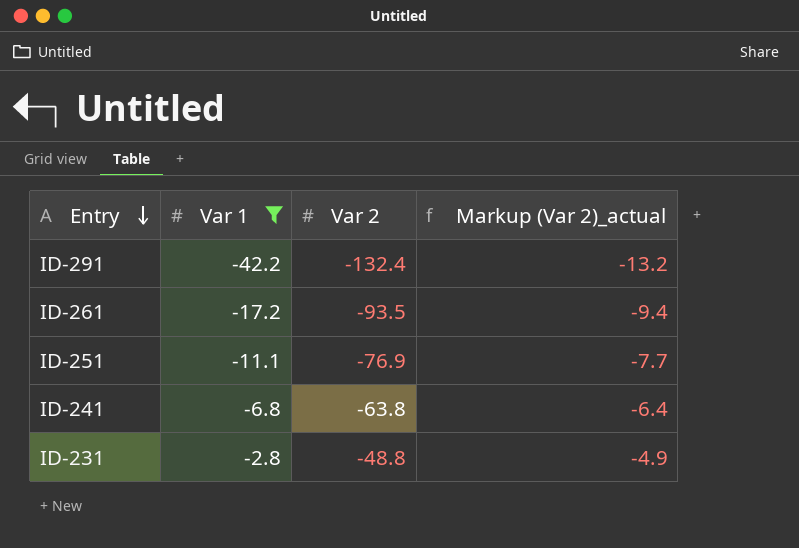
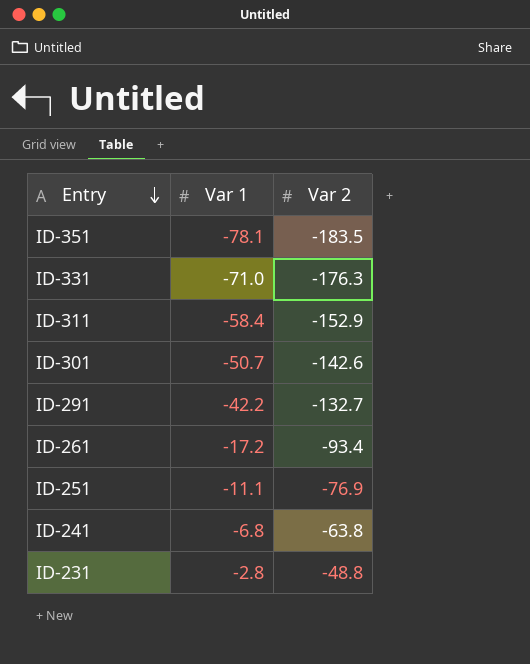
filter: Var 1 >= -42.2 -> none
column Markup (Var 2)_actual | formula: [Var 2] * 0.1 -> none
ID-291 | Var 2: -132.4 -> -132.7
ID-261 | Var 2: -93.5 -> -93.4

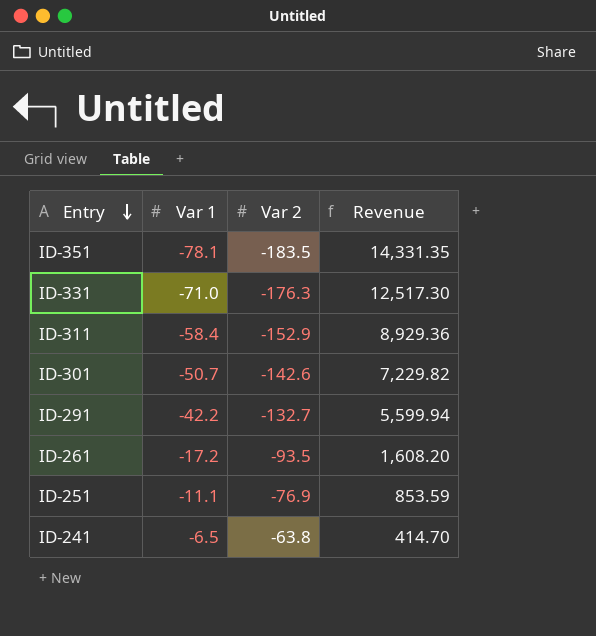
column Revenue | formula: none -> [Var 1] * [Var 2]
row ID-231: -2.8 | -48.8 -> none
ID-261 | Var 2: -93.4 -> -93.5
ID-241 | Var 1: -6.8 -> -6.5

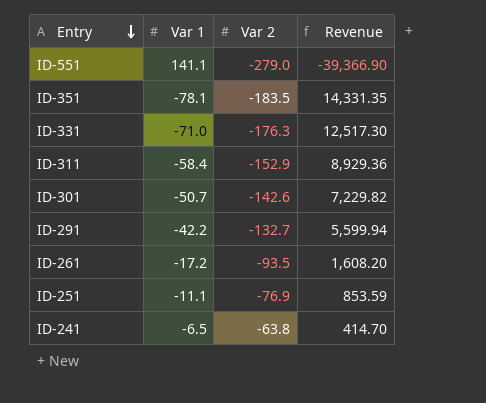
row ID-551: none -> 141.1 | -279.0 | -39,366.90

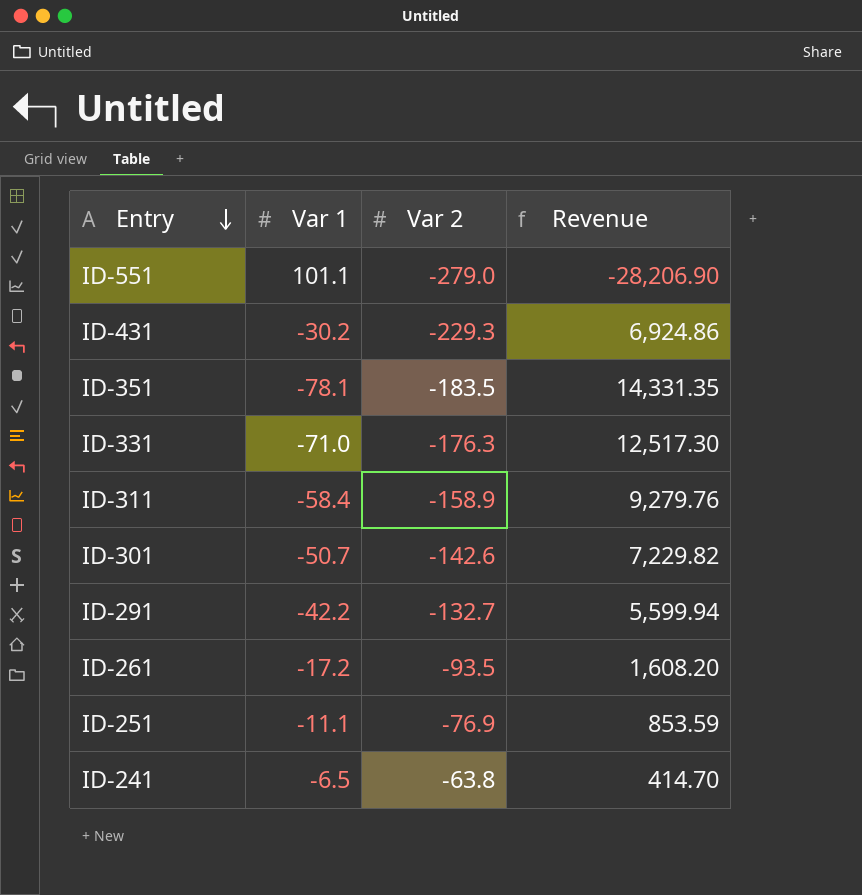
ID-551 | Var 1: 141.1 -> 101.1
ID-551 | Revenue: -39,366.90 -> -28,206.90
row ID-431: none -> -30.2 | -229.3 | 6,924.86
ID-311 | Var 2: -152.9 -> -158.9
ID-311 | Revenue: 8,929.36 -> 9,279.76

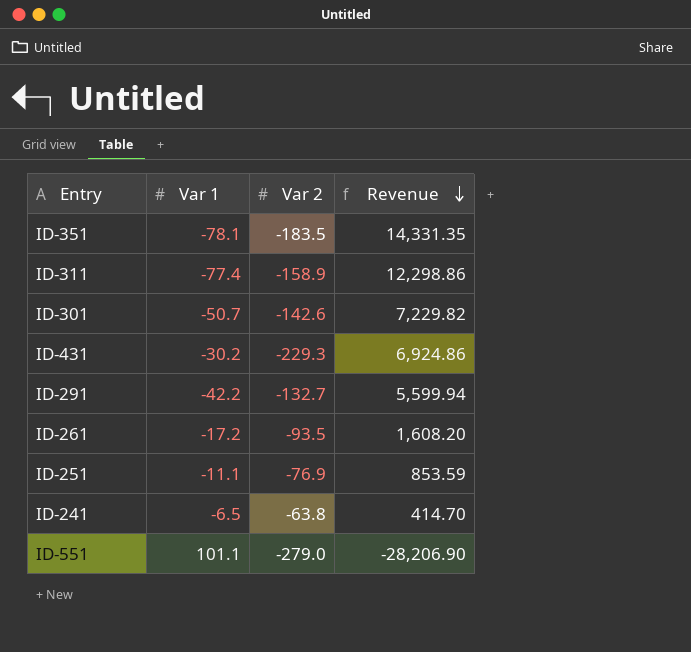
row order: Entry descending -> Revenue descending
row ID-331: -71.0 | -176.3 | 12,517.30 -> none
ID-311 | Var 1: -58.4 -> -77.4
ID-311 | Revenue: 9,279.76 -> 12,298.86

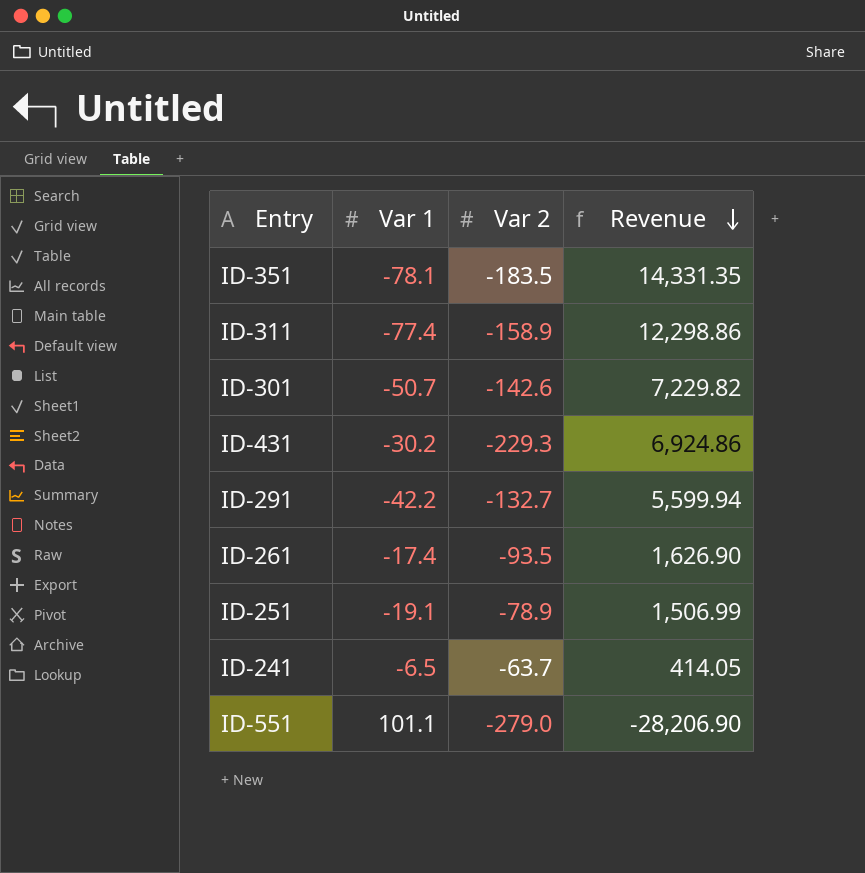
ID-261 | Var 1: -17.2 -> -17.4
ID-261 | Revenue: 1,608.20 -> 1,626.90
ID-251 | Var 1: -11.1 -> -19.1
ID-251 | Var 2: -76.9 -> -78.9
ID-251 | Revenue: 853.59 -> 1,506.99
ID-241 | Var 2: -63.8 -> -63.7
ID-241 | Revenue: 414.70 -> 414.05

